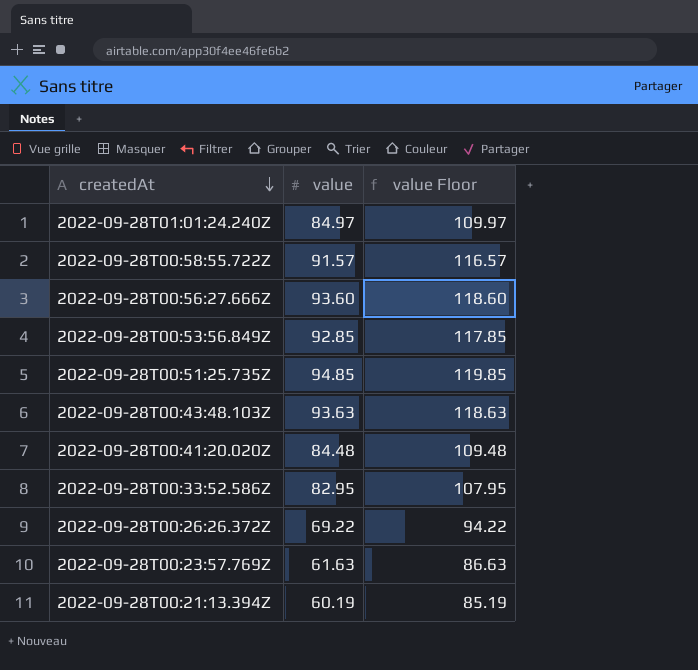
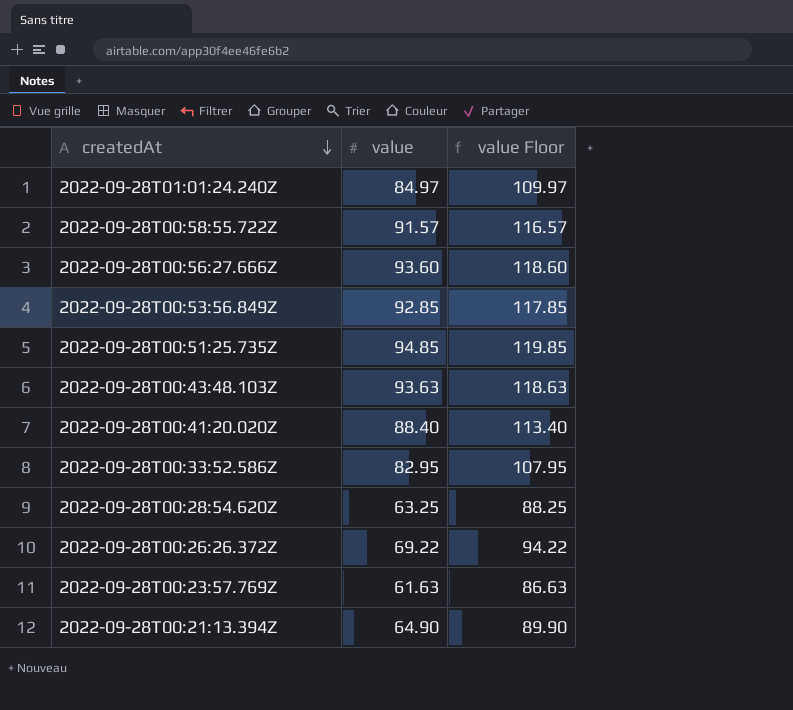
2022-09-28T00:41:20.020Z | value: 84.48 -> 88.40
2022-09-28T00:41:20.020Z | value Floor: 109.48 -> 113.40
row 2022-09-28T00:28:54.620Z: none -> 63.25 | 88.25
2022-09-28T00:21:13.394Z | value: 60.19 -> 64.90
2022-09-28T00:21:13.394Z | value Floor: 85.19 -> 89.90

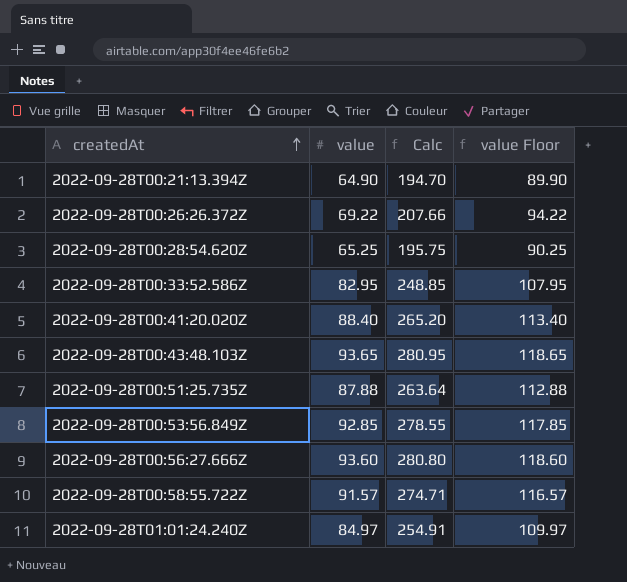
row order: createdAt descending -> createdAt ascending
column Calc | formula: none -> [value] * 3
row 2022-09-28T00:23:57.769Z: 61.63 | 86.63 -> none
2022-09-28T00:28:54.620Z | value: 63.25 -> 65.25
2022-09-28T00:28:54.620Z | value Floor: 88.25 -> 90.25
2022-09-28T00:43:48.103Z | value: 93.63 -> 93.65
2022-09-28T00:43:48.103Z | value Floor: 118.63 -> 118.65
2022-09-28T00:51:25.735Z | value: 94.85 -> 87.88
2022-09-28T00:51:25.735Z | value Floor: 119.85 -> 112.88

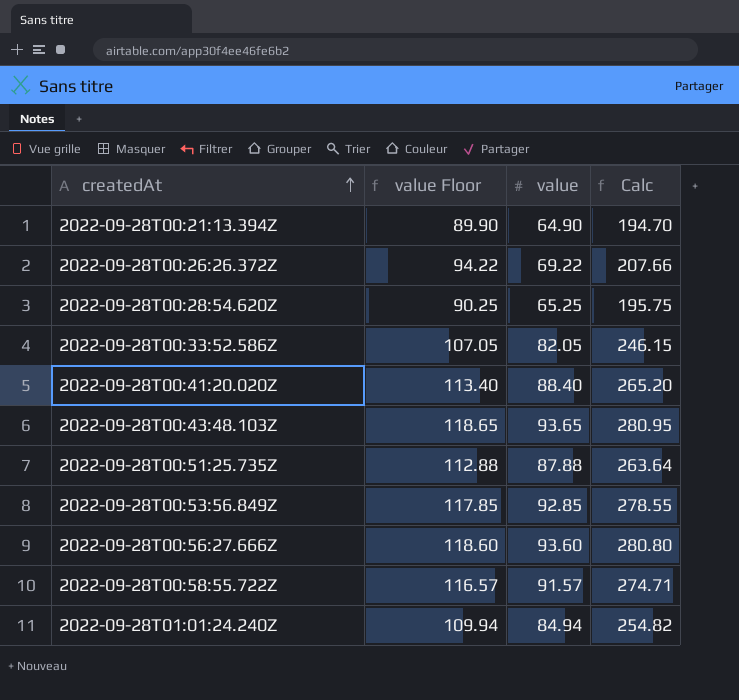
column value Floor | position: 4 -> 2
2022-09-28T00:33:52.586Z | value Floor: 107.95 -> 107.05
2022-09-28T00:33:52.586Z | value: 82.95 -> 82.05
2022-09-28T00:33:52.586Z | Calc: 248.85 -> 246.15
2022-09-28T01:01:24.240Z | value Floor: 109.97 -> 109.94
2022-09-28T01:01:24.240Z | value: 84.97 -> 84.94
2022-09-28T01:01:24.240Z | Calc: 254.91 -> 254.82

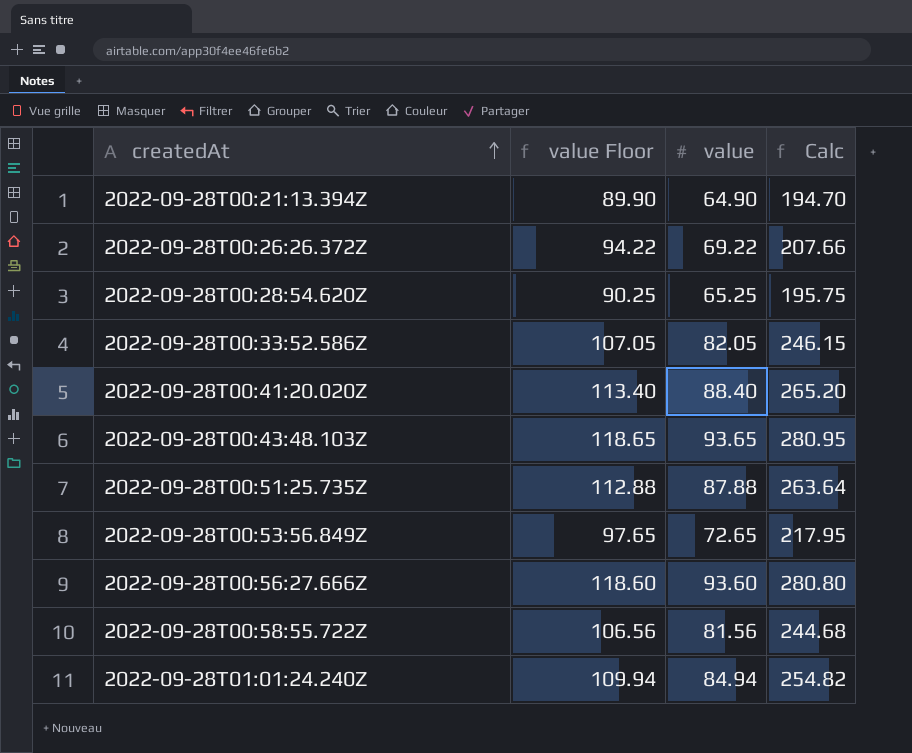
2022-09-28T00:53:56.849Z | value Floor: 117.85 -> 97.65
2022-09-28T00:53:56.849Z | value: 92.85 -> 72.65
2022-09-28T00:53:56.849Z | Calc: 278.55 -> 217.95
2022-09-28T00:58:55.722Z | value Floor: 116.57 -> 106.56
2022-09-28T00:58:55.722Z | value: 91.57 -> 81.56
2022-09-28T00:58:55.722Z | Calc: 274.71 -> 244.68

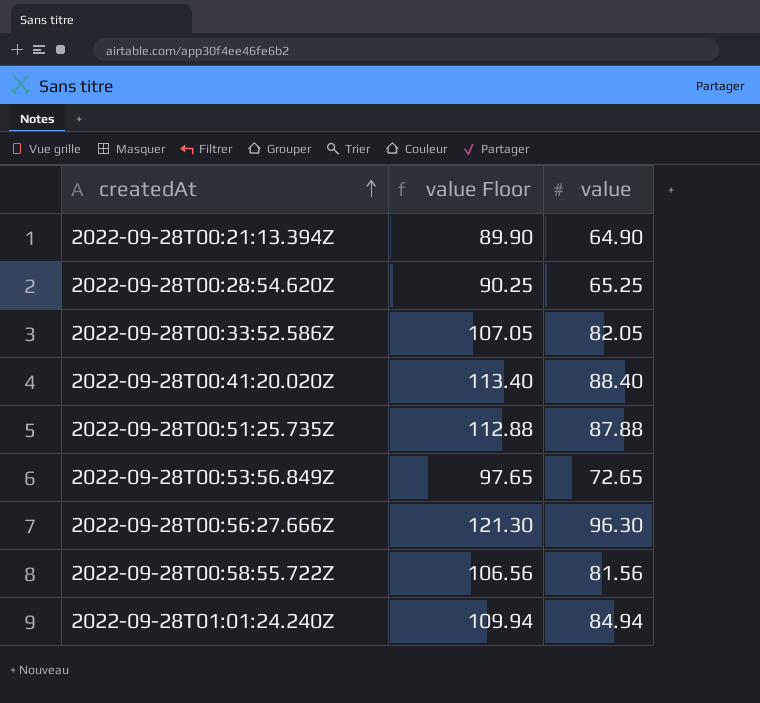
column Calc | formula: [value] * 3 -> none
row 2022-09-28T00:26:26.372Z: 94.22 | 69.22 | 207.66 -> none
row 2022-09-28T00:43:48.103Z: 118.65 | 93.65 | 280.95 -> none
2022-09-28T00:56:27.666Z | value Floor: 118.60 -> 121.30
2022-09-28T00:56:27.666Z | value: 93.60 -> 96.30

